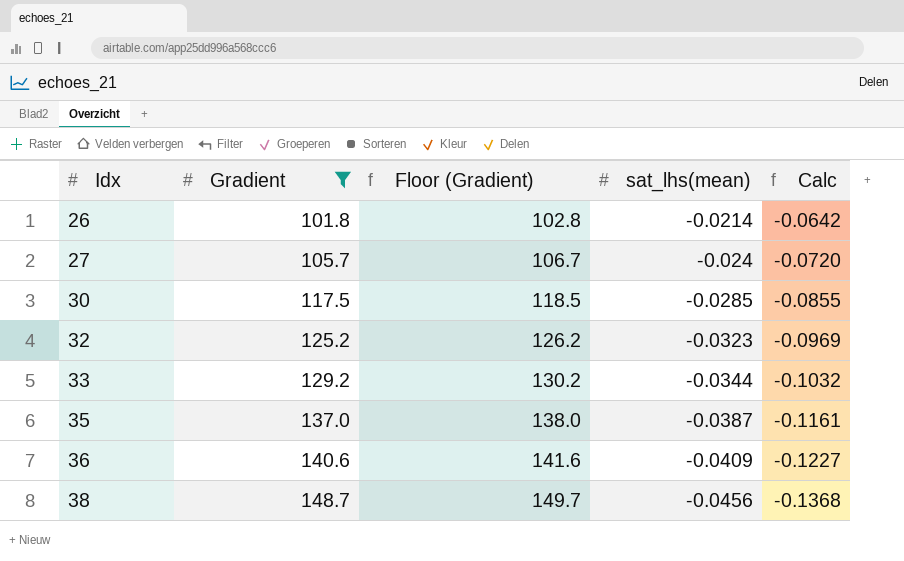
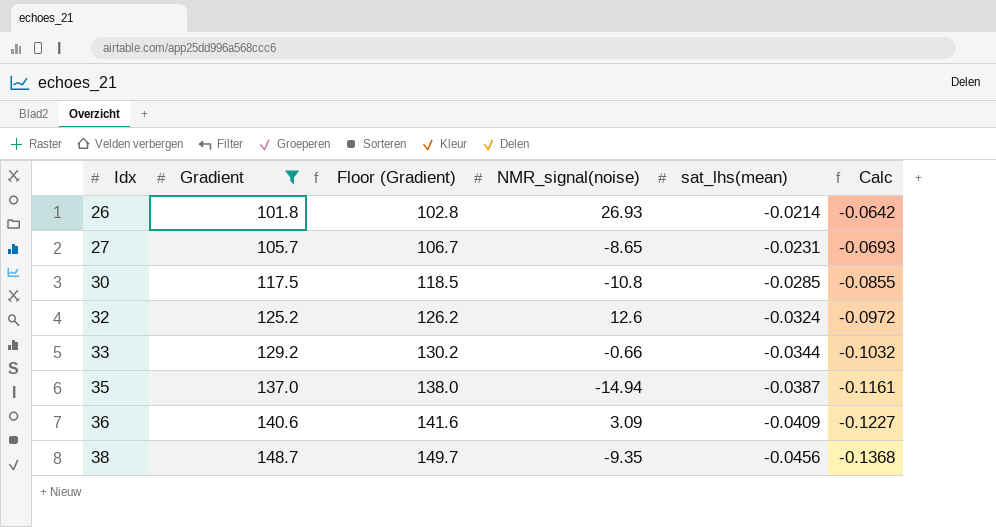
column NMR_signal(noise) | position: none -> 4
27 | sat_lhs(mean): -0.024 -> -0.0231
27 | Calc: -0.0720 -> -0.0693
32 | sat_lhs(mean): -0.0323 -> -0.0324
32 | Calc: -0.0969 -> -0.0972

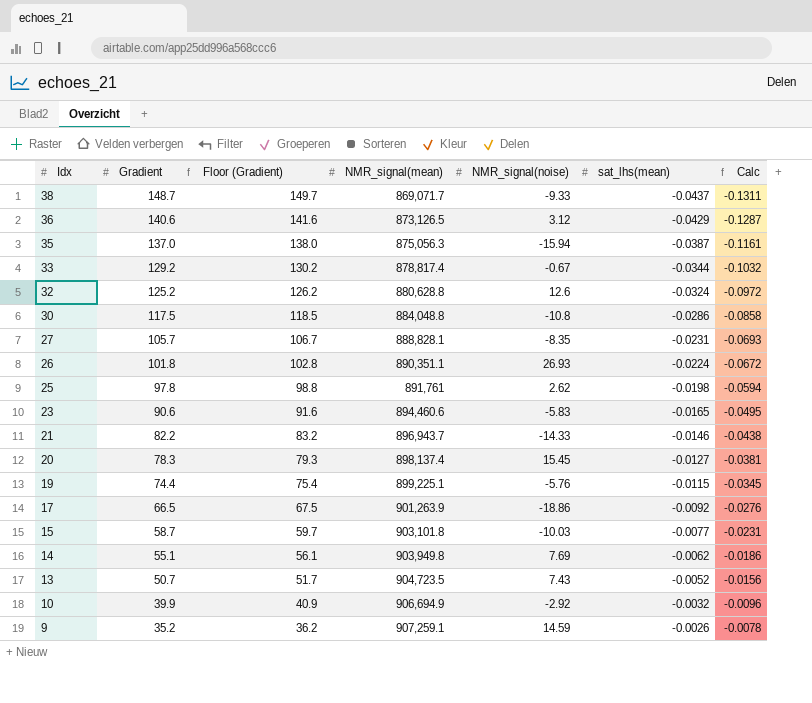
filter: Gradient >= 101.8 -> none
row order: Idx ascending -> Idx descending
column NMR_signal(mean) | position: none -> 4
38 | NMR_signal(noise): -9.35 -> -9.33
38 | sat_lhs(mean): -0.0456 -> -0.0437
38 | Calc: -0.1368 -> -0.1311
36 | NMR_signal(noise): 3.09 -> 3.12
36 | sat_lhs(mean): -0.0409 -> -0.0429
36 | Calc: -0.1227 -> -0.1287
35 | NMR_signal(noise): -14.94 -> -15.94
33 | NMR_signal(noise): -0.66 -> -0.67
30 | sat_lhs(mean): -0.0285 -> -0.0286
30 | Calc: -0.0855 -> -0.0858
27 | NMR_signal(noise): -8.65 -> -8.35
26 | sat_lhs(mean): -0.0214 -> -0.0224
26 | Calc: -0.0642 -> -0.0672

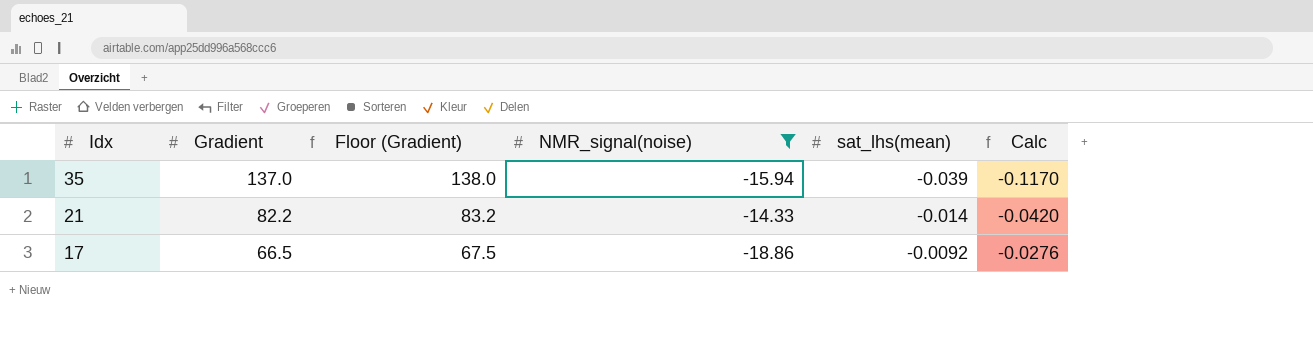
filter: none -> NMR_signal(noise) <= -14.33
column NMR_signal(mean) | position: 4 -> none
35 | sat_lhs(mean): -0.0387 -> -0.039
35 | Calc: -0.1161 -> -0.1170
21 | sat_lhs(mean): -0.0146 -> -0.014
21 | Calc: -0.0438 -> -0.0420

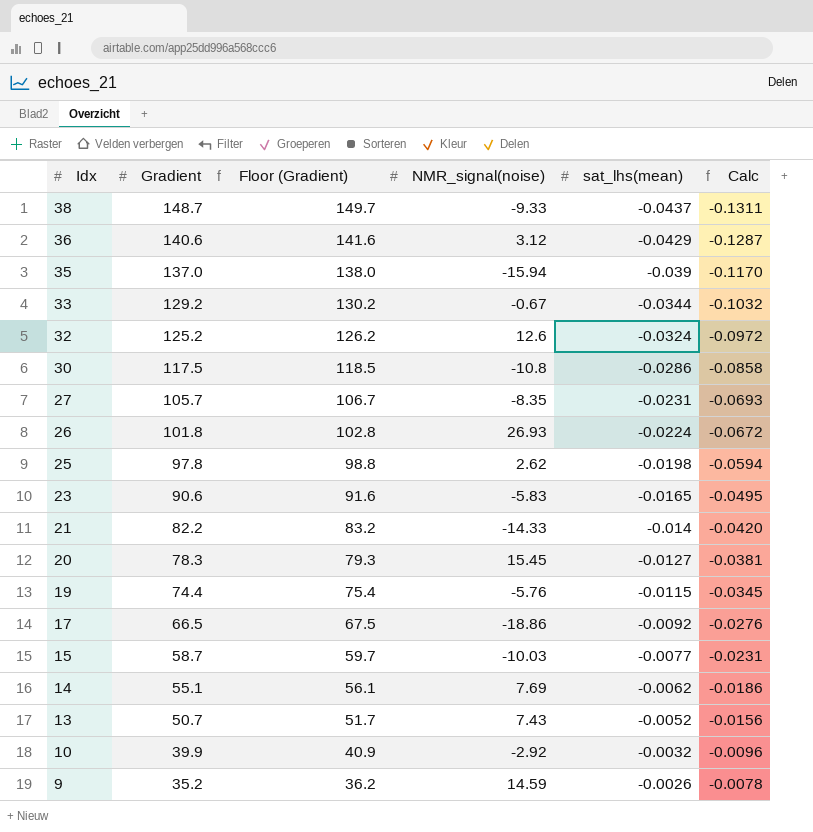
filter: NMR_signal(noise) <= -14.33 -> none

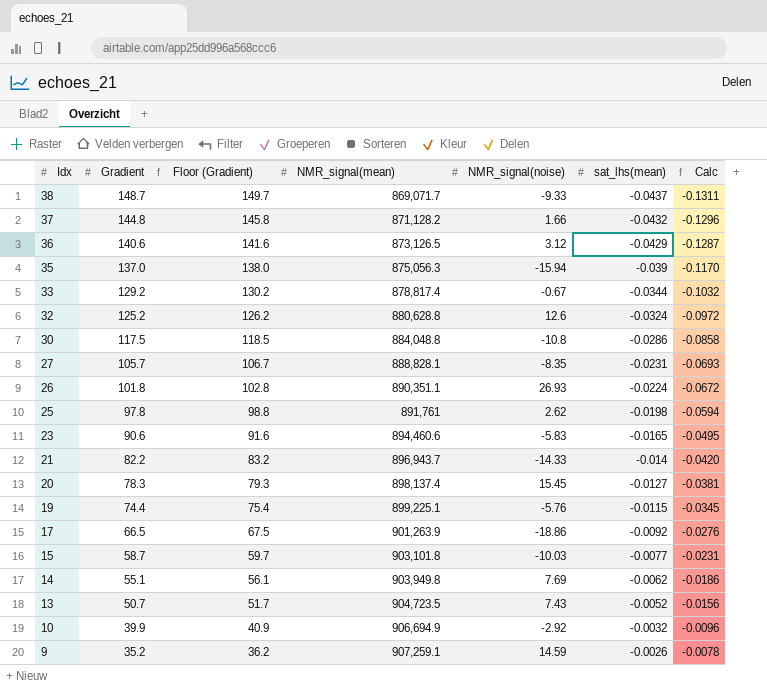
column NMR_signal(mean) | position: none -> 4
row 37: none -> 144.8 | 145.8 | 871,128.2 | 1.66 | -0.0432 | -0.1296

